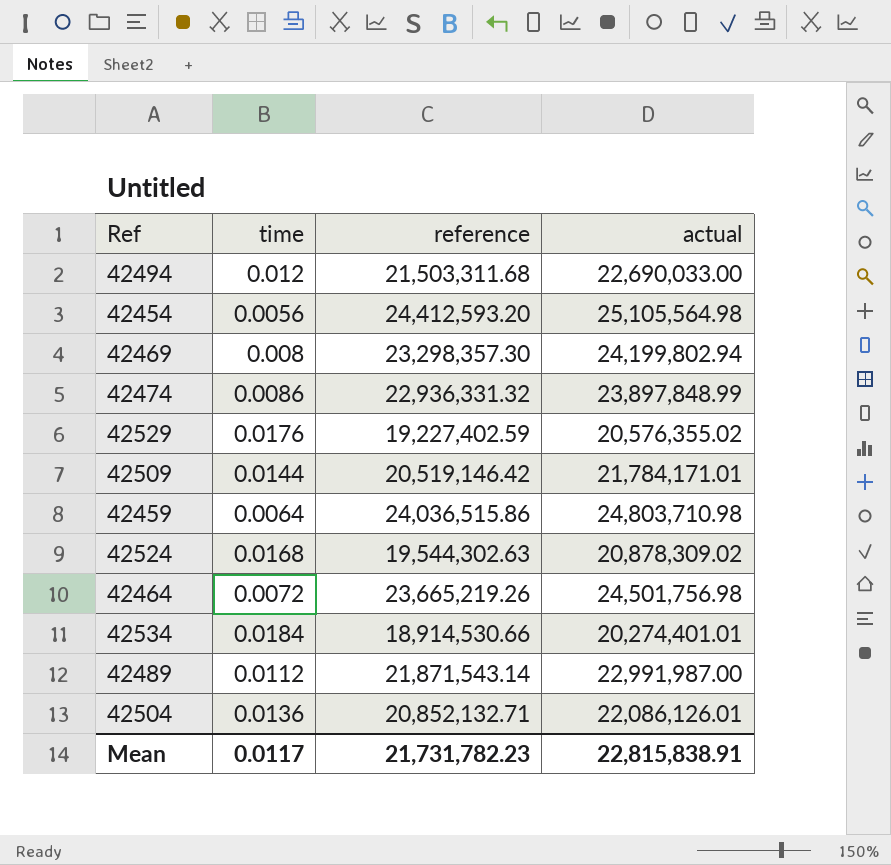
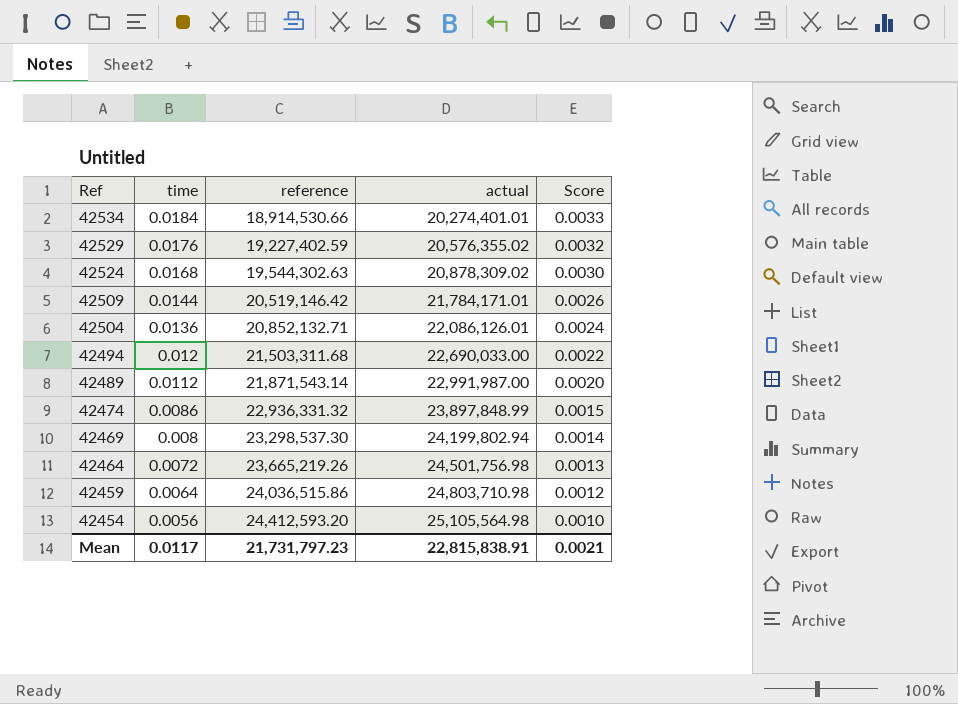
row order: none -> Ref descending
column Score | formula: none -> [time] * 0.18
42469 | reference: 23,298,357.30 -> 23,298,537.30
Mean | reference: 21,731,782.23 -> 21,731,797.23

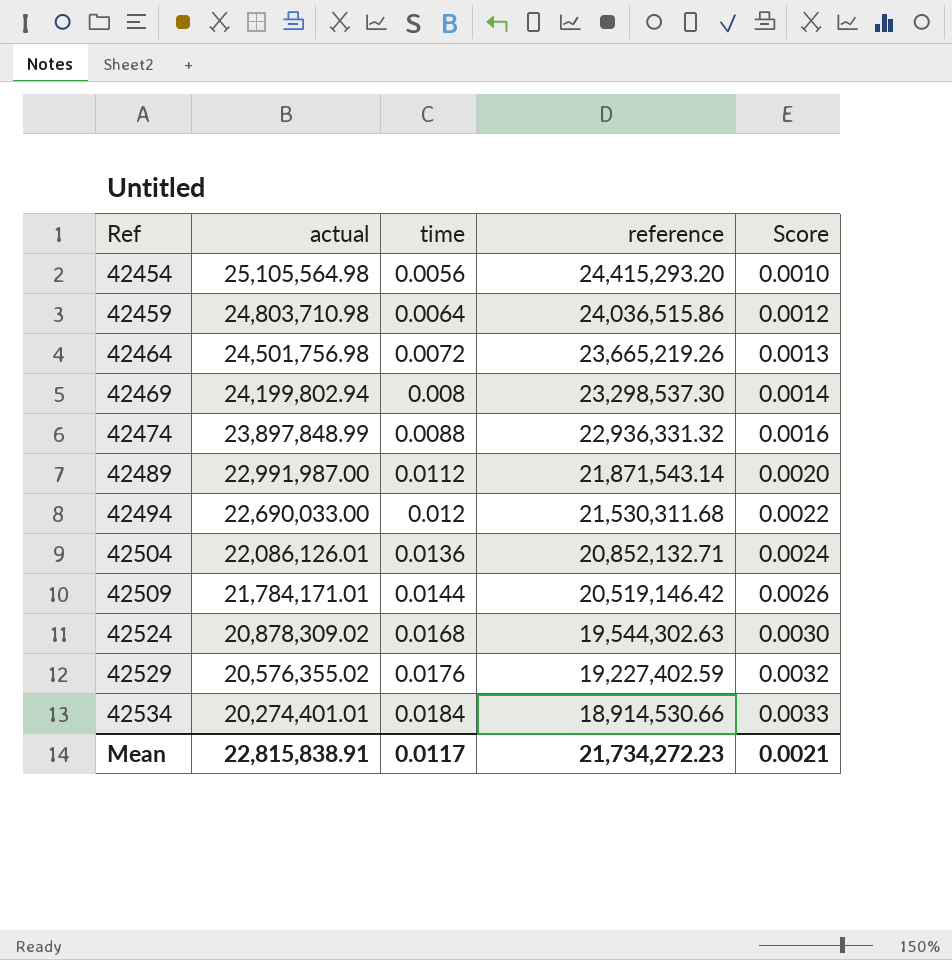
row order: Ref descending -> Ref ascending
column actual | position: 4 -> 2
42454 | reference: 24,412,593.20 -> 24,415,293.20
42474 | time: 0.0086 -> 0.0088
42474 | Score: 0.0015 -> 0.0016
42494 | reference: 21,503,311.68 -> 21,530,311.68
Mean | reference: 21,731,797.23 -> 21,734,272.23

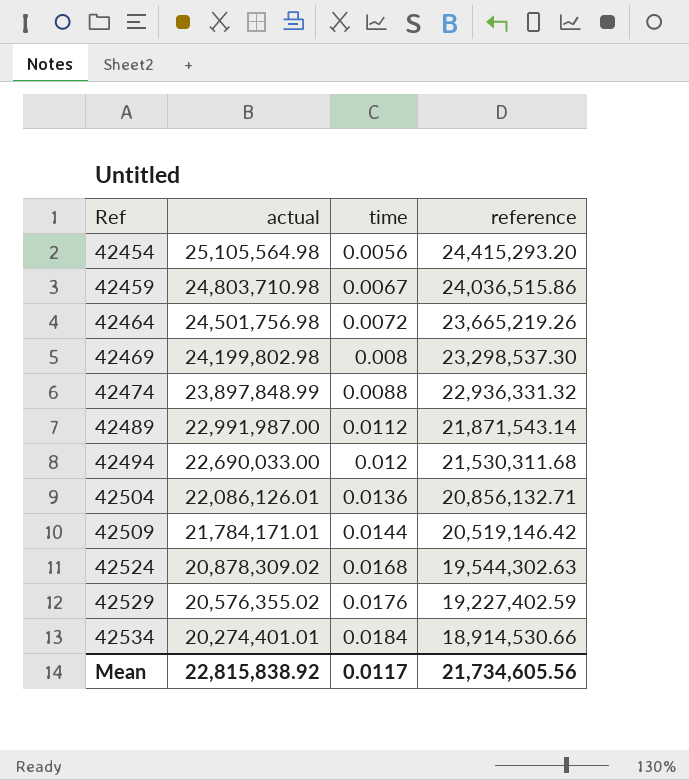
column Score | formula: [time] * 0.18 -> none
42459 | time: 0.0064 -> 0.0067
42469 | actual: 24,199,802.94 -> 24,199,802.98
42504 | reference: 20,852,132.71 -> 20,856,132.71
Mean | actual: 22,815,838.91 -> 22,815,838.92
Mean | reference: 21,734,272.23 -> 21,734,605.56

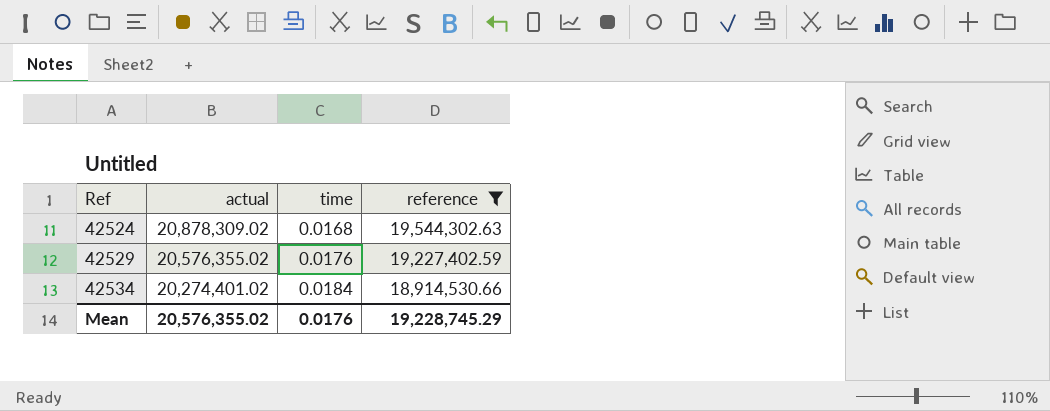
filter: none -> reference <= 19,544,302.63
42534 | actual: 20,274,401.01 -> 20,274,401.02
Mean | actual: 22,815,838.92 -> 20,576,355.02
Mean | time: 0.0117 -> 0.0176
Mean | reference: 21,734,605.56 -> 19,228,745.29

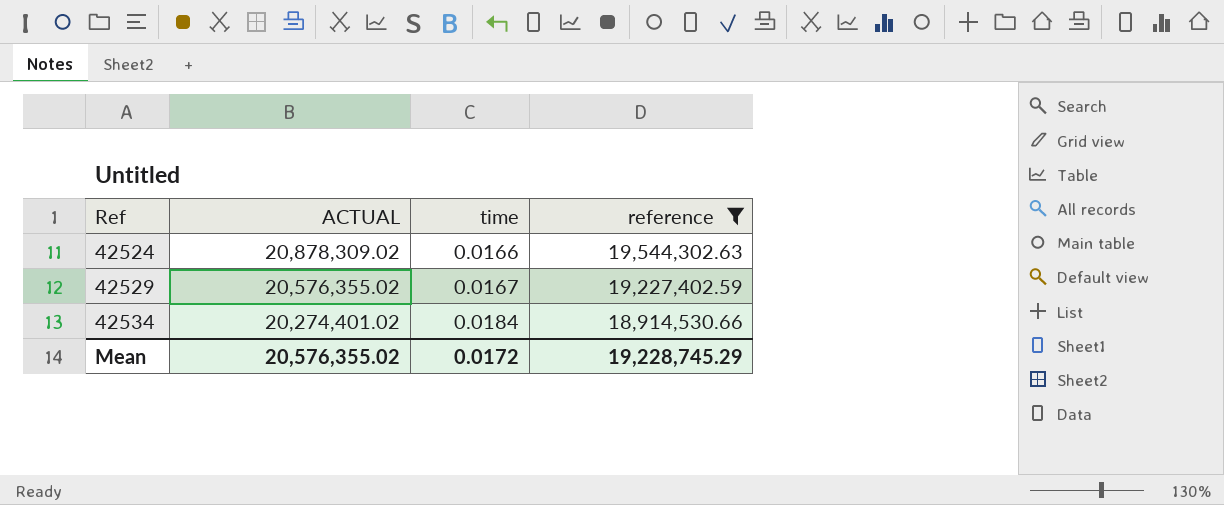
column name: actual -> ACTUAL
42524 | time: 0.0168 -> 0.0166
42529 | time: 0.0176 -> 0.0167
Mean | time: 0.0176 -> 0.0172

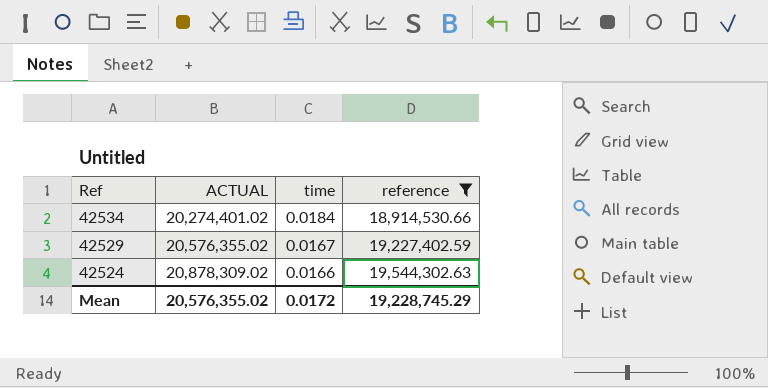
row order: Ref ascending -> Ref descending

